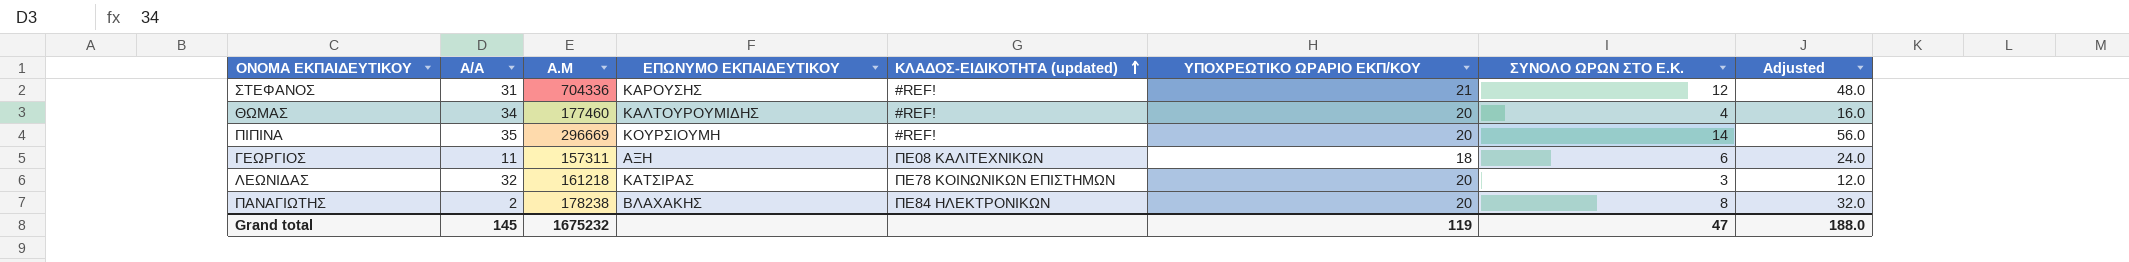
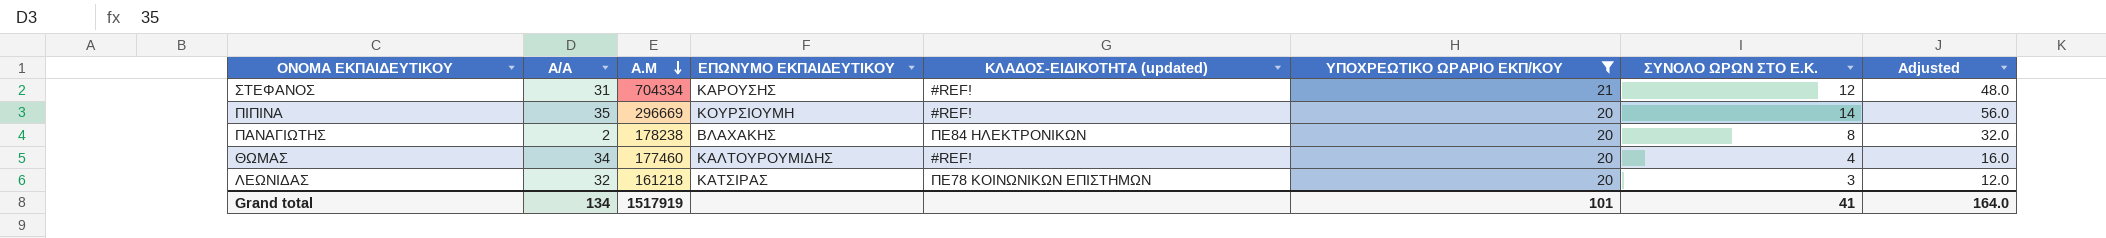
filter: none -> ΥΠΟΧΡΕΩΤΙΚΟ ΩΡΑΡΙΟ ΕΚΠ/ΚΟΥ != 18
row order: ΚΛΑΔΟΣ-ΕΙΔΙΚΟΤΗΤΑ (updated) ascending -> Α.Μ descending
ΣΤΕΦΑΝΟΣ | Α.Μ: 704336 -> 704334
Grand total | Α/Α: 145 -> 134
Grand total | Α.Μ: 1675232 -> 1517919
Grand total | ΥΠΟΧΡΕΩΤΙΚΟ ΩΡΑΡΙΟ ΕΚΠ/ΚΟΥ: 119 -> 101
Grand total | ΣΥΝΟΛΟ ΩΡΩΝ ΣΤΟ Ε.Κ.: 47 -> 41
Grand total | Adjusted: 188.0 -> 164.0

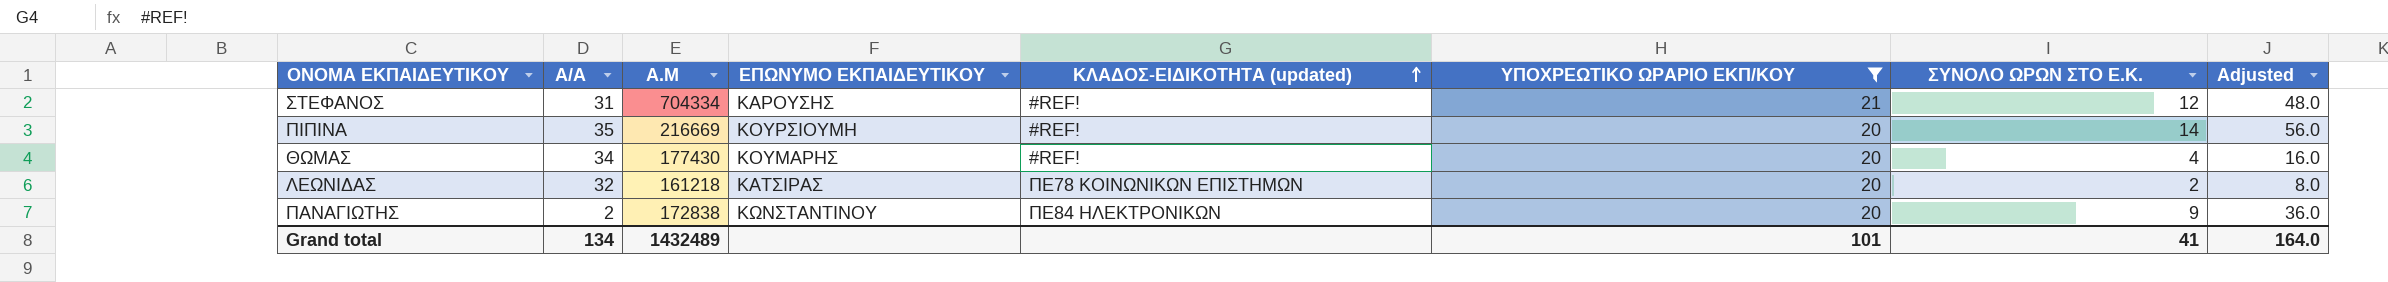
row order: Α.Μ descending -> ΚΛΑΔΟΣ-ΕΙΔΙΚΟΤΗΤΑ (updated) ascending
ΠΙΠΙΝΑ | Α.Μ: 296669 -> 216669
ΘΩΜΑΣ | Α.Μ: 177460 -> 177430
ΘΩΜΑΣ | ΕΠΩΝΥΜΟ ΕΚΠΑΙΔΕΥΤΙΚΟΥ: ΚΑΛΤΟΥΡΟΥΜΙΔΗΣ -> ΚΟΥΜΑΡΗΣ
ΛΕΩΝΙΔΑΣ | ΣΥΝΟΛΟ ΩΡΩΝ ΣΤΟ Ε.Κ.: 3 -> 2
ΛΕΩΝΙΔΑΣ | Adjusted: 12.0 -> 8.0
ΠΑΝΑΓΙΩΤΗΣ | Α.Μ: 178238 -> 172838
ΠΑΝΑΓΙΩΤΗΣ | ΕΠΩΝΥΜΟ ΕΚΠΑΙΔΕΥΤΙΚΟΥ: ΒΛΑΧΑΚΗΣ -> ΚΩΝΣΤΑΝΤΙΝΟΥ
ΠΑΝΑΓΙΩΤΗΣ | ΣΥΝΟΛΟ ΩΡΩΝ ΣΤΟ Ε.Κ.: 8 -> 9
ΠΑΝΑΓΙΩΤΗΣ | Adjusted: 32.0 -> 36.0
Grand total | Α.Μ: 1517919 -> 1432489

